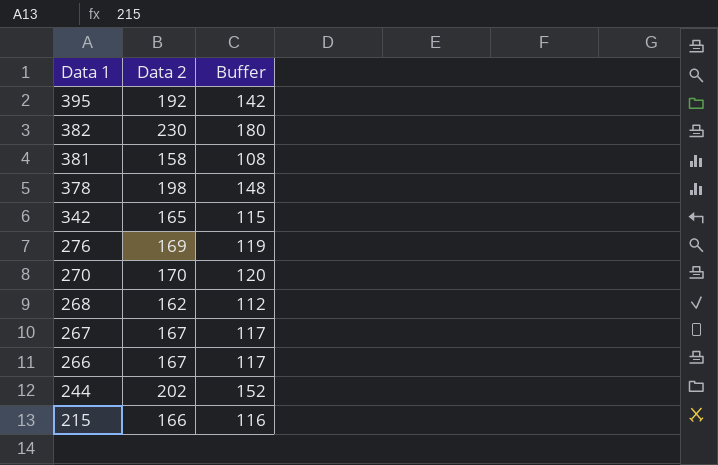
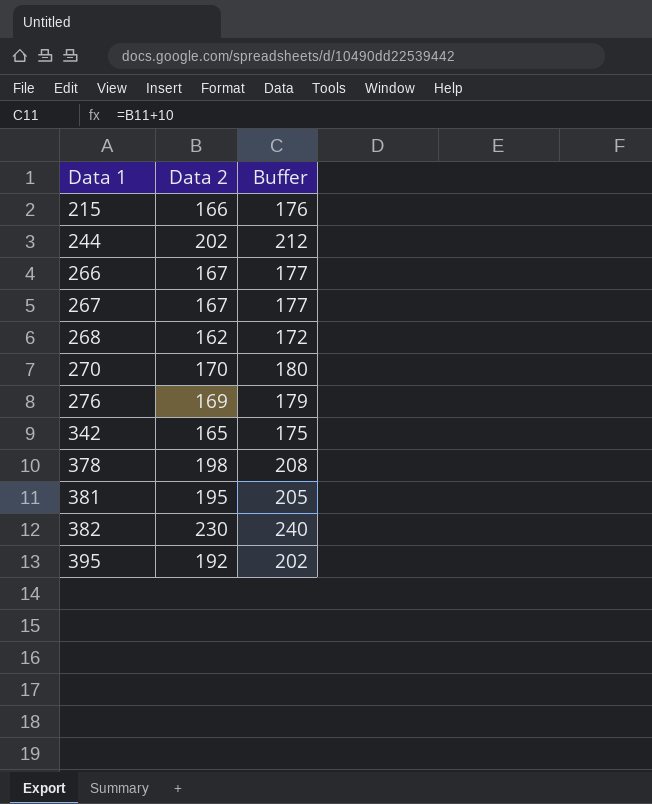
row order: Data 1 descending -> Data 1 ascending
column Buffer | formula: [Data 2] - 50 -> [Data 2] + 10
381 | Data 2: 158 -> 195

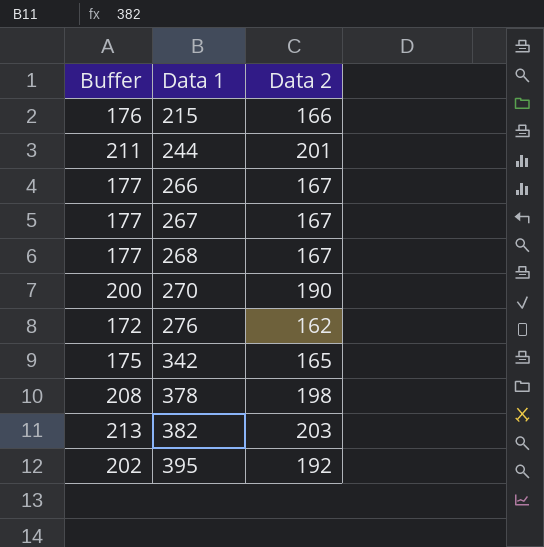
column Buffer | position: 3 -> 1
row 381: 195 | 205 -> none
244 | Buffer: 212 -> 211
244 | Data 2: 202 -> 201
268 | Buffer: 172 -> 177
268 | Data 2: 162 -> 167
270 | Buffer: 180 -> 200
270 | Data 2: 170 -> 190
276 | Buffer: 179 -> 172
276 | Data 2: 169 -> 162
382 | Buffer: 240 -> 213
382 | Data 2: 230 -> 203

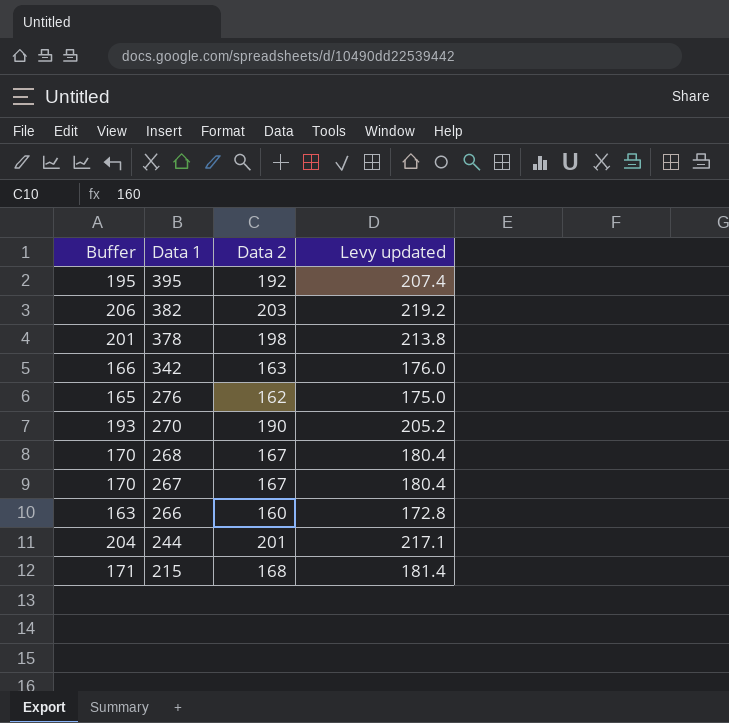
row order: Data 1 ascending -> Data 1 descending
column Buffer | formula: [Data 2] + 10 -> [Data 2] + 3
column Levy updated | formula: none -> [Data 2] * 1.08
342 | Data 2: 165 -> 163
266 | Data 2: 167 -> 160
215 | Data 2: 166 -> 168

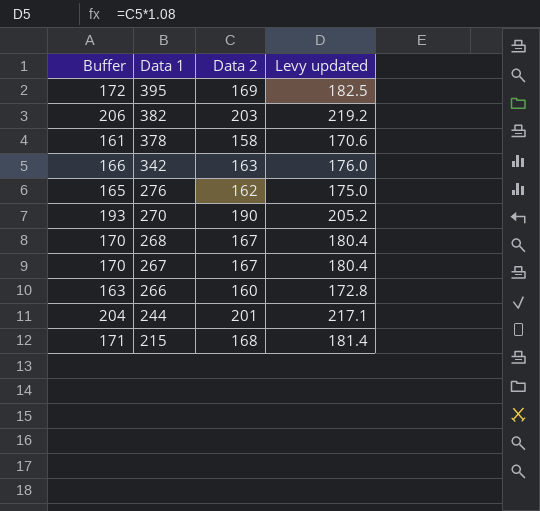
395 | Buffer: 195 -> 172
395 | Data 2: 192 -> 169
395 | Levy updated: 207.4 -> 182.5
378 | Buffer: 201 -> 161
378 | Data 2: 198 -> 158
378 | Levy updated: 213.8 -> 170.6

